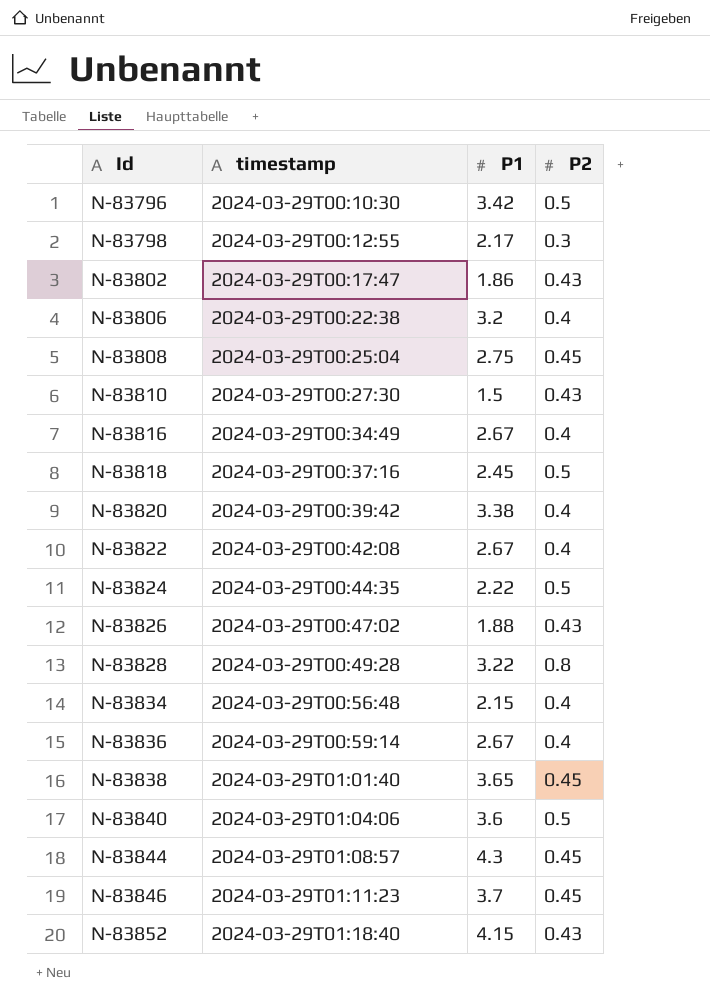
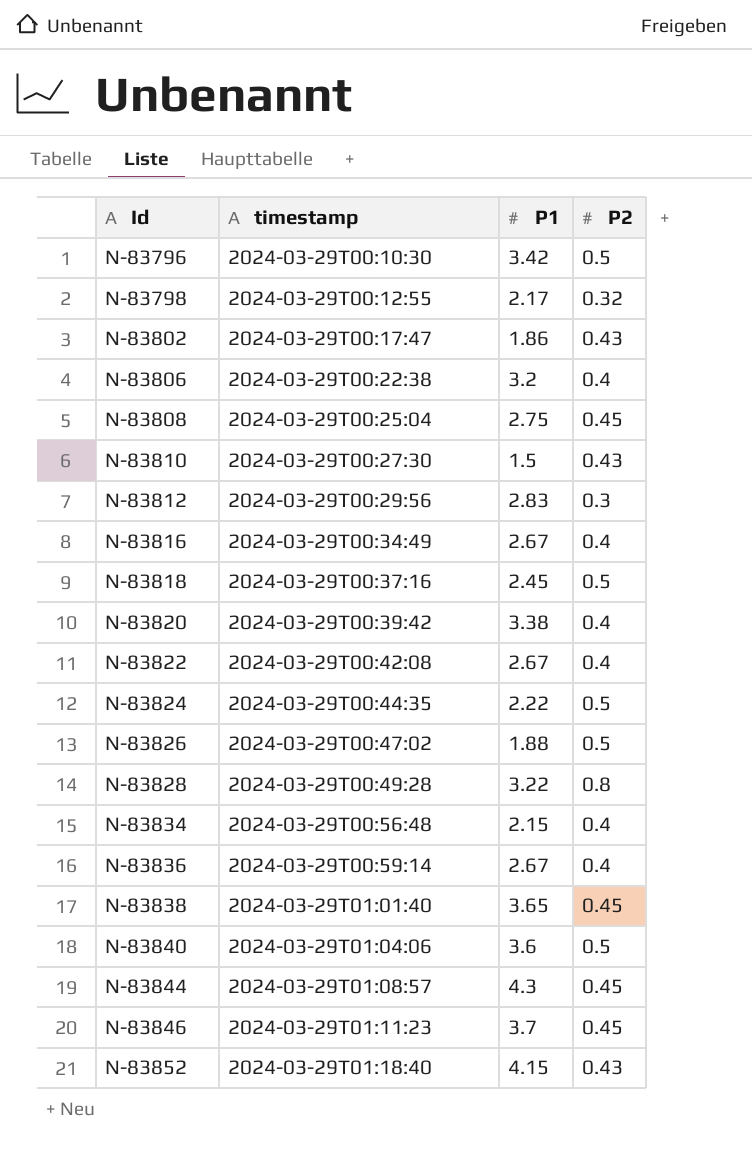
N-83798 | P2: 0.3 -> 0.32
row N-83812: none -> 2024-03-29T00:29:56 | 2.83 | 0.3
N-83826 | P2: 0.43 -> 0.5

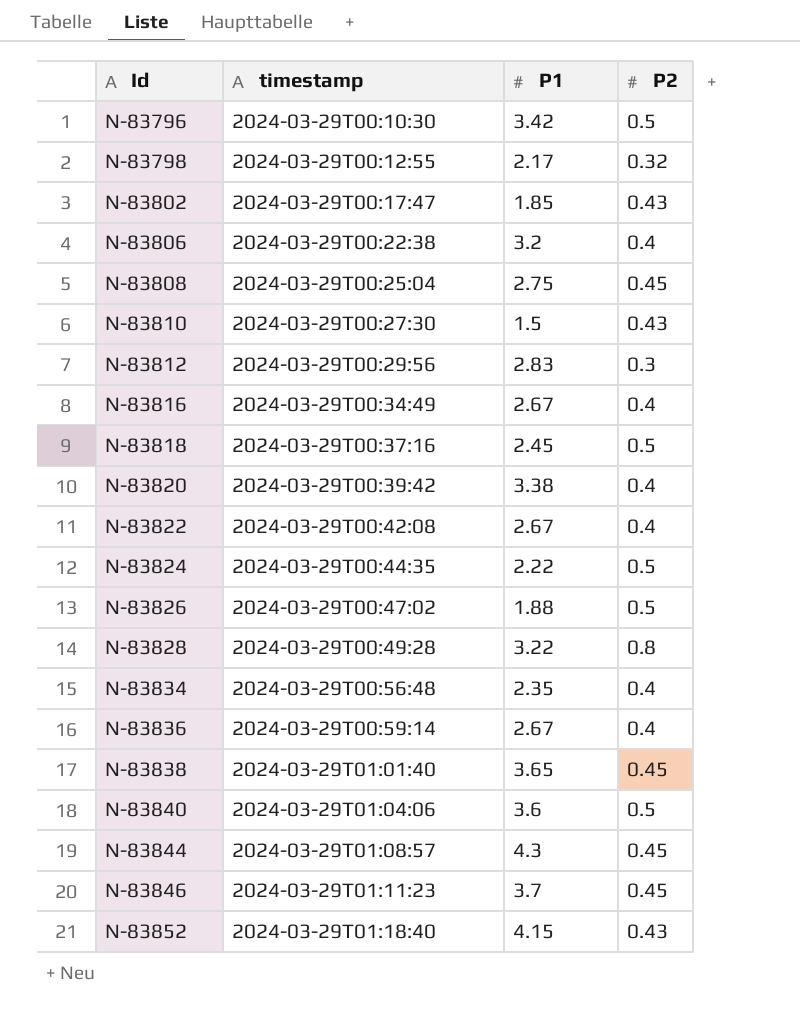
N-83802 | P1: 1.86 -> 1.85
N-83834 | P1: 2.15 -> 2.35

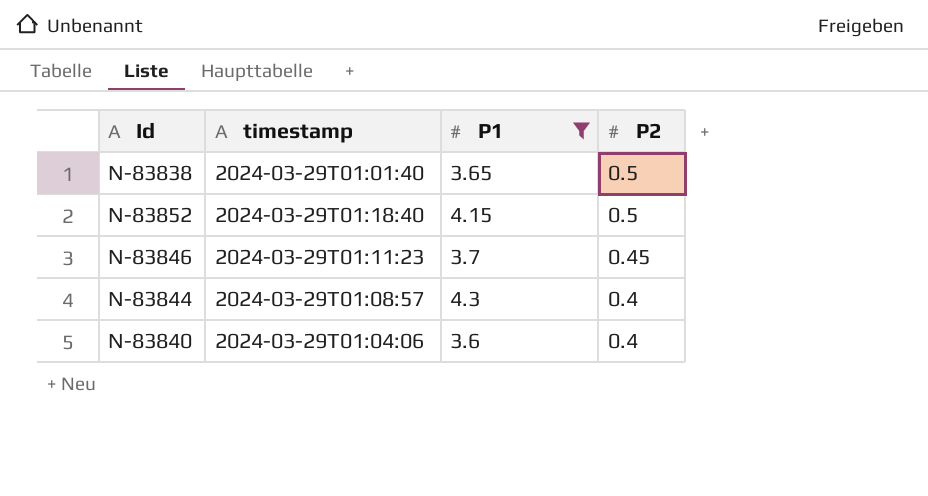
filter: none -> P1 >= 3.6
row order: Id ascending -> P2 descending
N-83838 | P2: 0.45 -> 0.5
N-83852 | P2: 0.43 -> 0.5
N-83844 | P2: 0.45 -> 0.4
N-83840 | P2: 0.5 -> 0.4

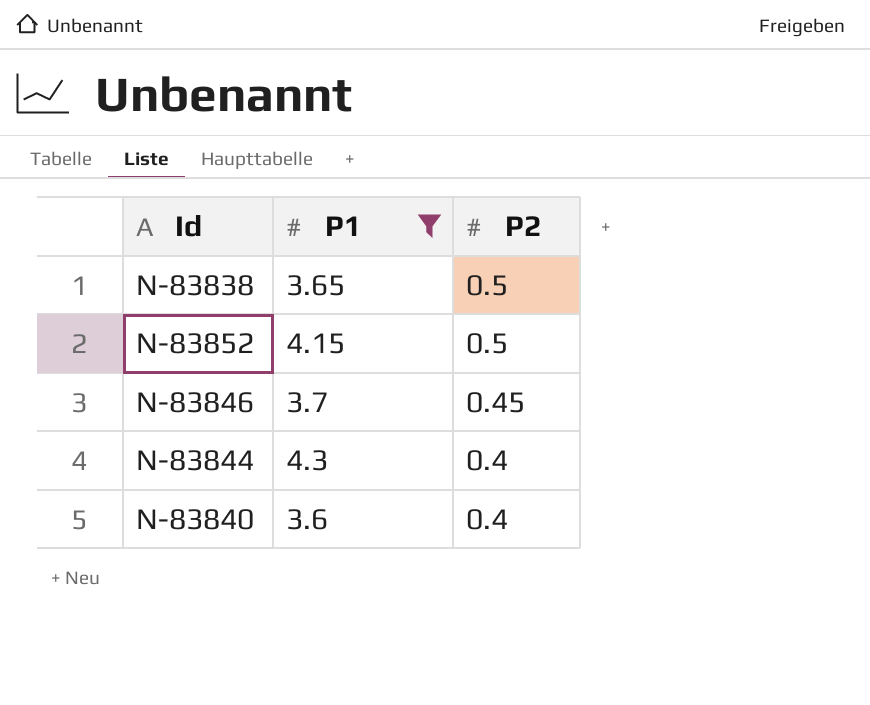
column timestamp | position: 2 -> none

